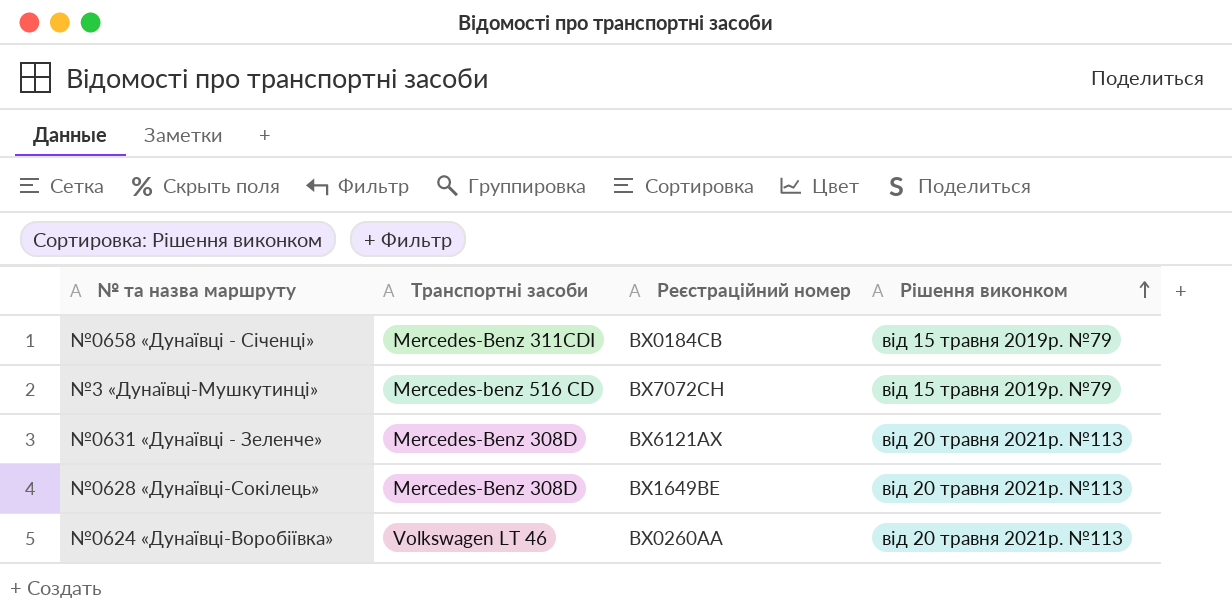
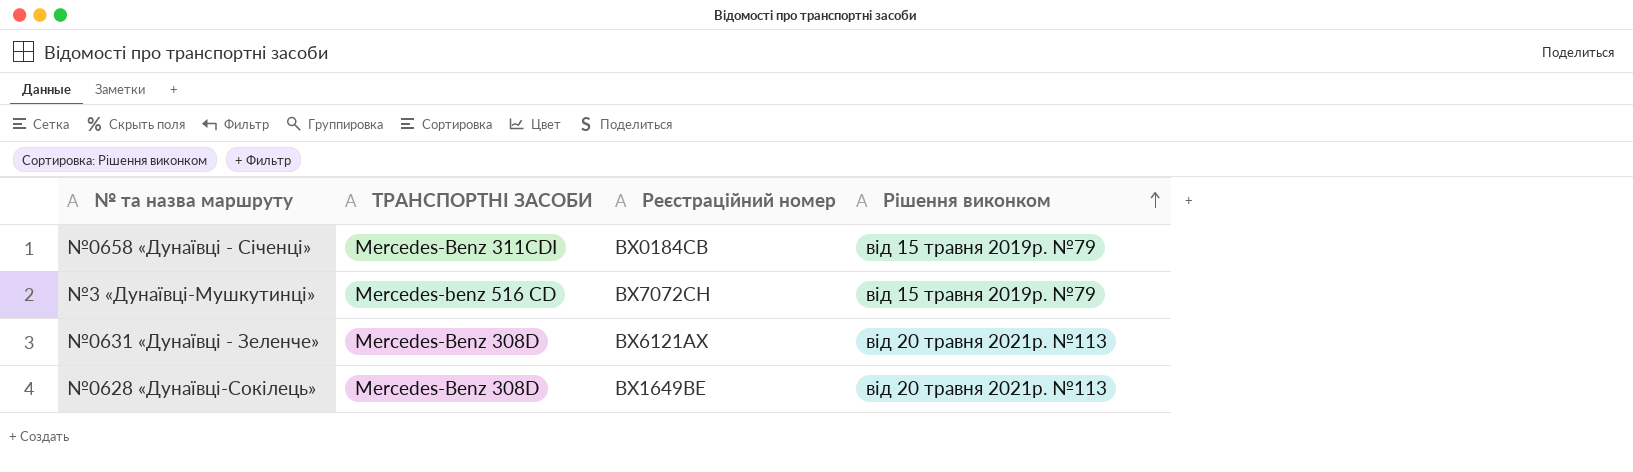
column name: Транспортні засоби -> ТРАНСПОРТНІ ЗАСОБИ
row №0624 «Дунаївці-Воробіївка»: Volkswagen LT 46 | BX0260АА | від 20 травня 2021р. №113 -> none

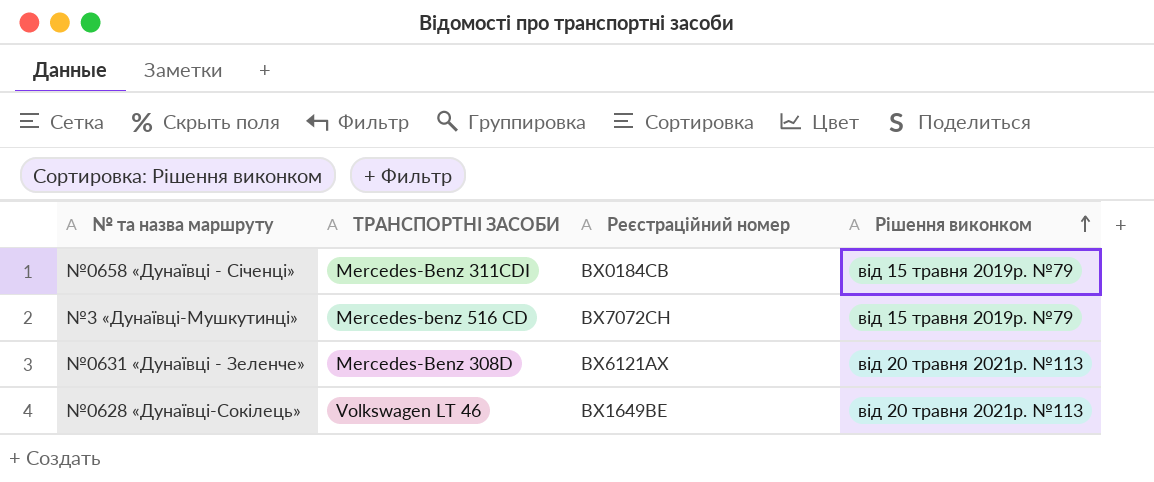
№0628 «Дунаївці-Сокілець» | ТРАНСПОРТНІ ЗАСОБИ: Mercedes-Benz 308D -> Volkswagen LT 46

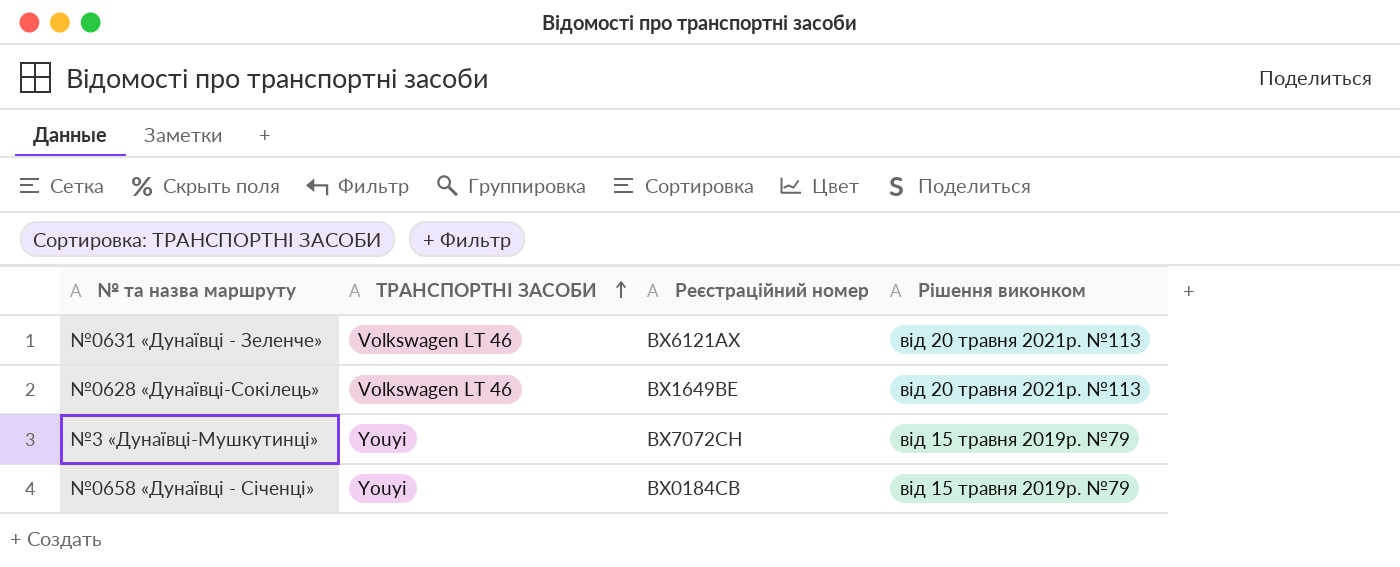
row order: Рішення виконком ascending -> ТРАНСПОРТНІ ЗАСОБИ ascending
№0631 «Дунаївці - Зеленче» | ТРАНСПОРТНІ ЗАСОБИ: Mercedes-Benz 308D -> Volkswagen LT 46
№3 «Дунаївці-Мушкутинці» | ТРАНСПОРТНІ ЗАСОБИ: Mercedes-benz 516 CD -> Youyi
№0658 «Дунаївці - Січенці» | ТРАНСПОРТНІ ЗАСОБИ: Mercedes-Benz 311СDІ -> Youyi

